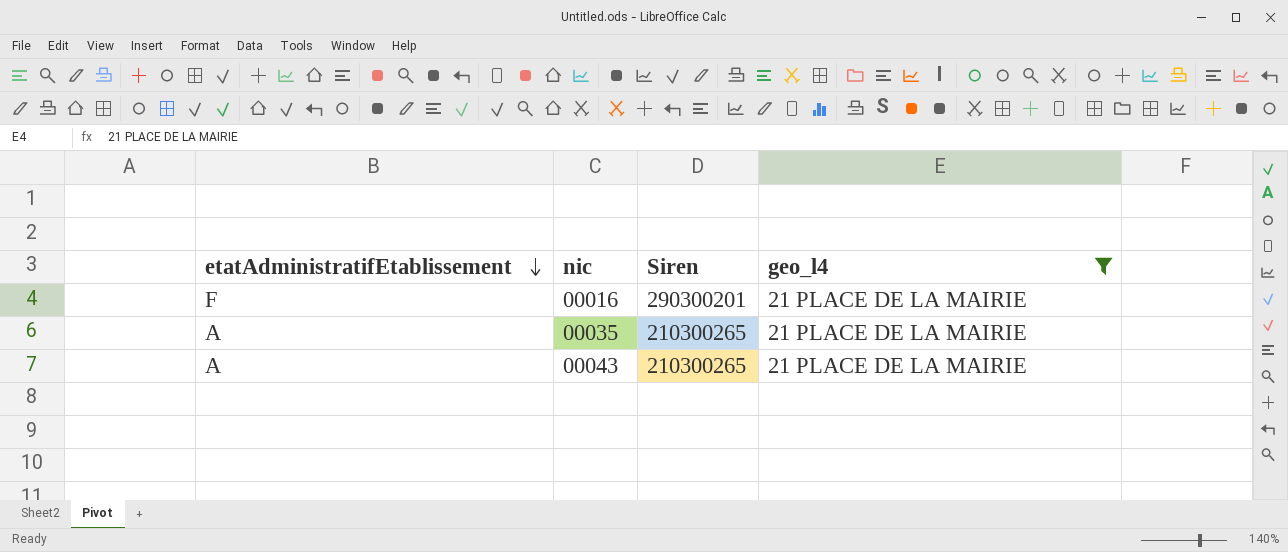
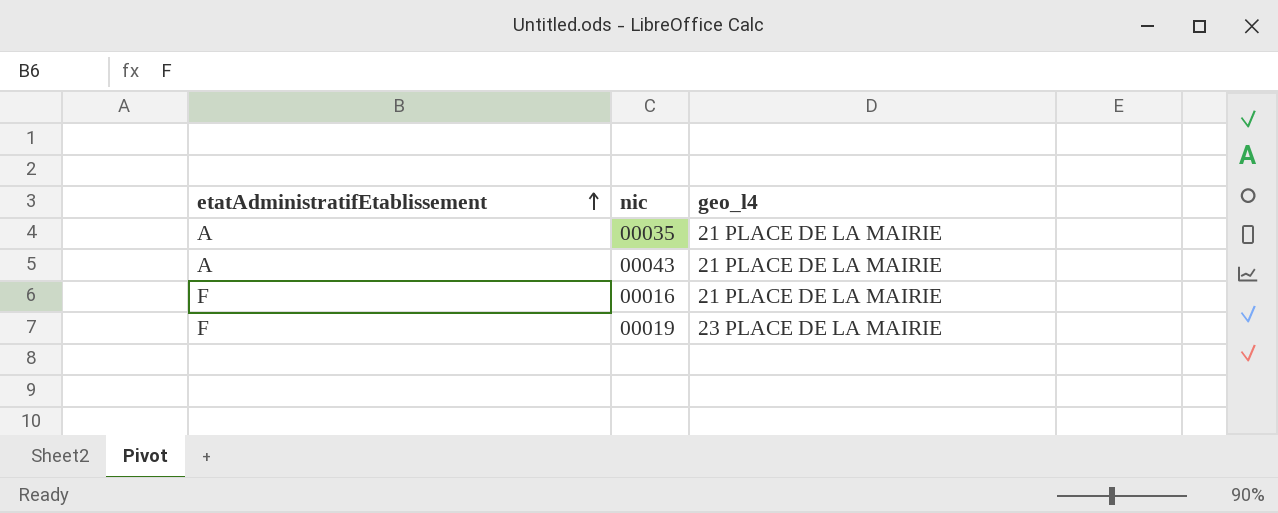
filter: geo_l4 = 21 PLACE DE LA MAIRIE -> none
row order: etatAdministratifEtablissement descending -> etatAdministratifEtablissement ascending
column Siren | position: 3 -> none

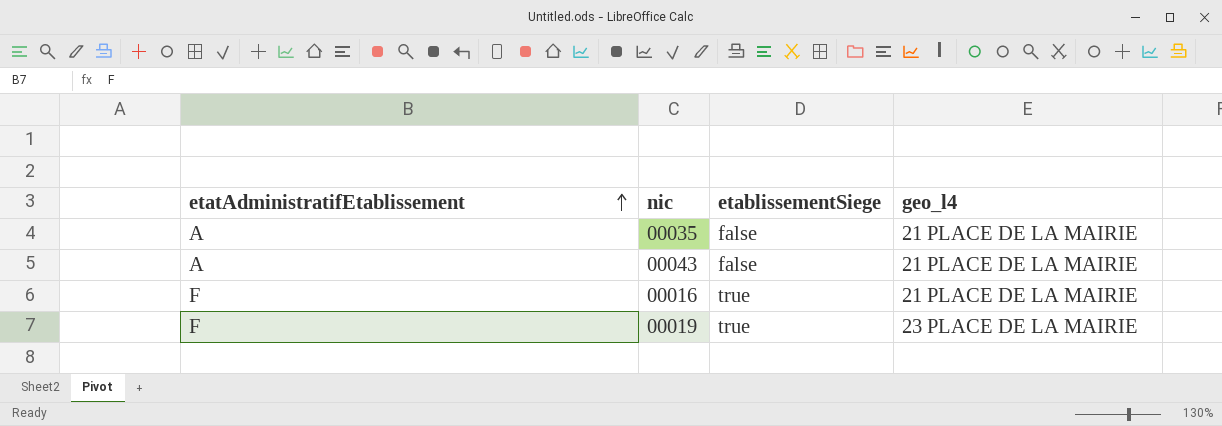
column etablissementSiege | position: none -> 3

